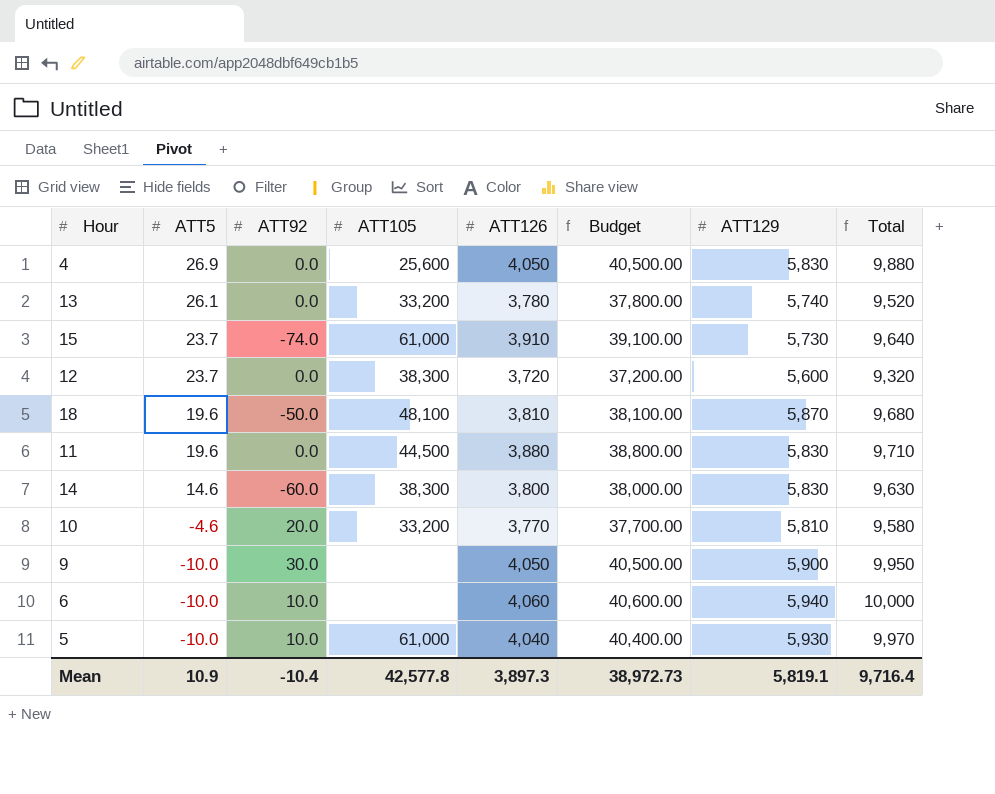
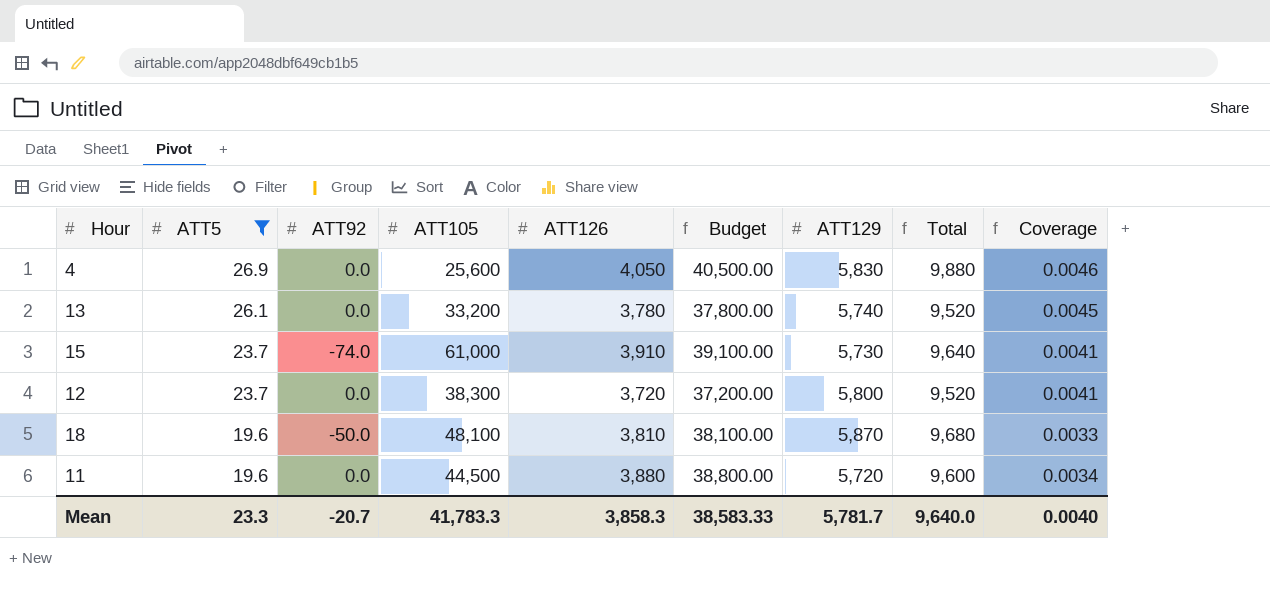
filter: none -> ATT5 >= 19.6
column Coverage | formula: none -> [ATT5] / [ATT129]
12 | ATT129: 5,600 -> 5,800
12 | Total: 9,320 -> 9,520
11 | ATT129: 5,830 -> 5,720
11 | Total: 9,710 -> 9,600
Mean | ATT5: 10.9 -> 23.3
Mean | ATT92: -10.4 -> -20.7
Mean | ATT105: 42,577.8 -> 41,783.3
Mean | ATT126: 3,897.3 -> 3,858.3
Mean | Budget: 38,972.73 -> 38,583.33
Mean | ATT129: 5,819.1 -> 5,781.7
Mean | Total: 9,716.4 -> 9,640.0

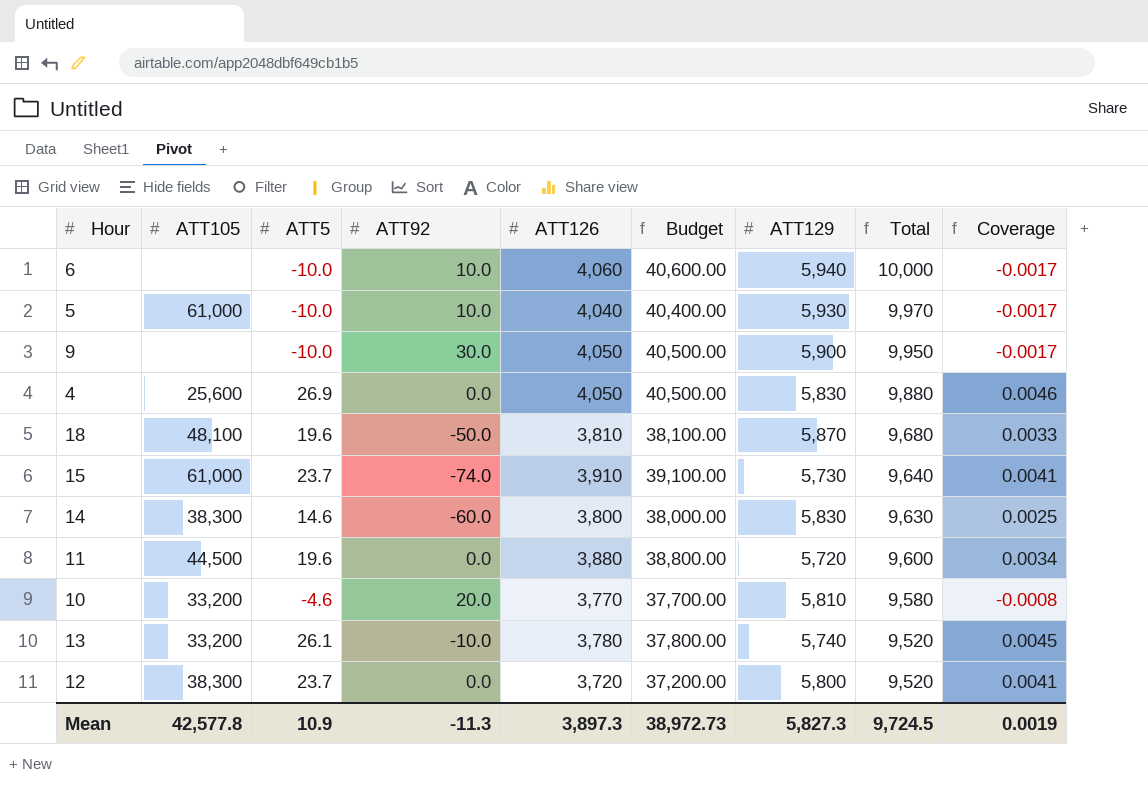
filter: ATT5 >= 19.6 -> none
row order: ATT5 descending -> Total descending
column ATT105 | position: 4 -> 2
13 | ATT92: 0.0 -> -10.0
Mean | ATT105: 41,783.3 -> 42,577.8
Mean | ATT5: 23.3 -> 10.9
Mean | ATT92: -20.7 -> -11.3
Mean | ATT126: 3,858.3 -> 3,897.3
Mean | Budget: 38,583.33 -> 38,972.73
Mean | ATT129: 5,781.7 -> 5,827.3
Mean | Total: 9,640.0 -> 9,724.5
Mean | Coverage: 0.0040 -> 0.0019

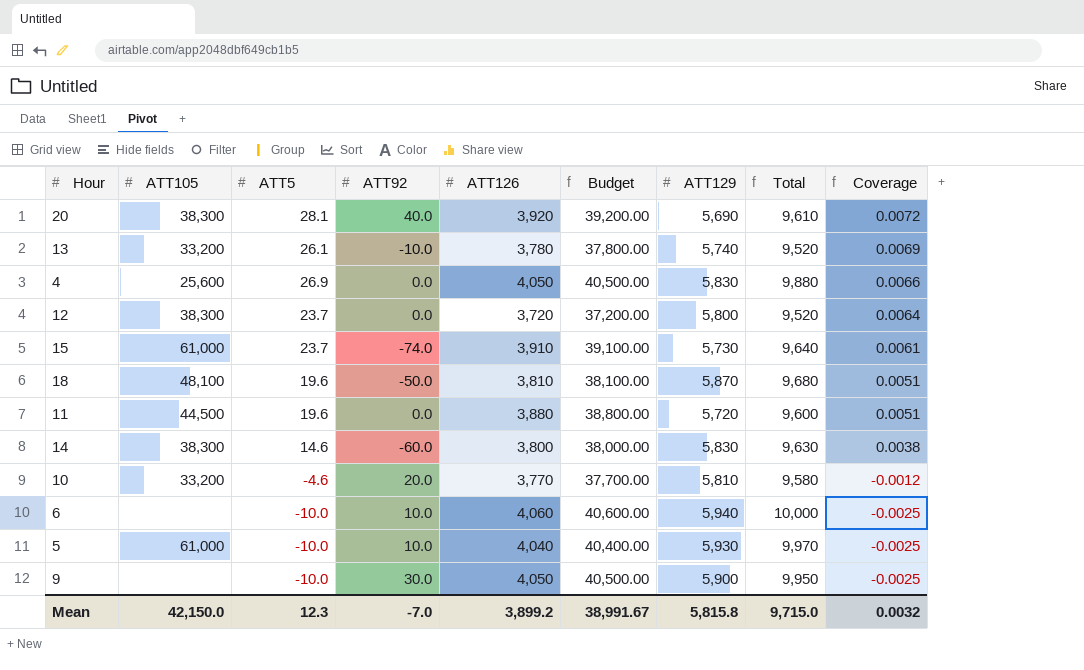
row order: Total descending -> Coverage descending
column Coverage | formula: [ATT5] / [ATT129] -> [ATT5] / [ATT126]
row 20: none -> 38,300 | 28.1 | 40.0 | 3,920 | 39,200.00 | 5,690 | 9,610 | 0.0072
Mean | ATT105: 42,577.8 -> 42,150.0
Mean | ATT5: 10.9 -> 12.3
Mean | ATT92: -11.3 -> -7.0
Mean | ATT126: 3,897.3 -> 3,899.2
Mean | Budget: 38,972.73 -> 38,991.67
Mean | ATT129: 5,827.3 -> 5,815.8
Mean | Total: 9,724.5 -> 9,715.0
Mean | Coverage: 0.0019 -> 0.0032

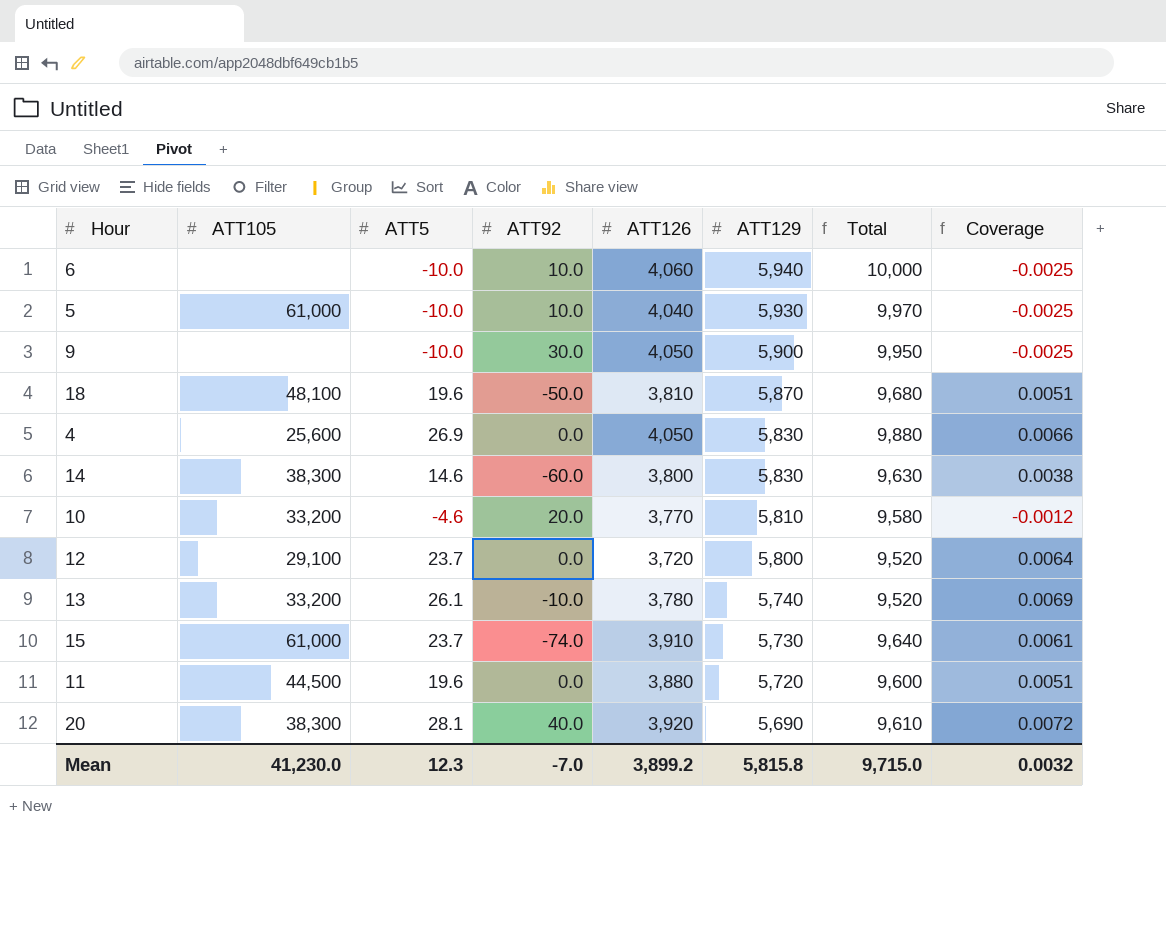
row order: Coverage descending -> ATT129 descending
column Budget | formula: [ATT126] * 10 -> none
12 | ATT105: 38,300 -> 29,100
Mean | ATT105: 42,150.0 -> 41,230.0

